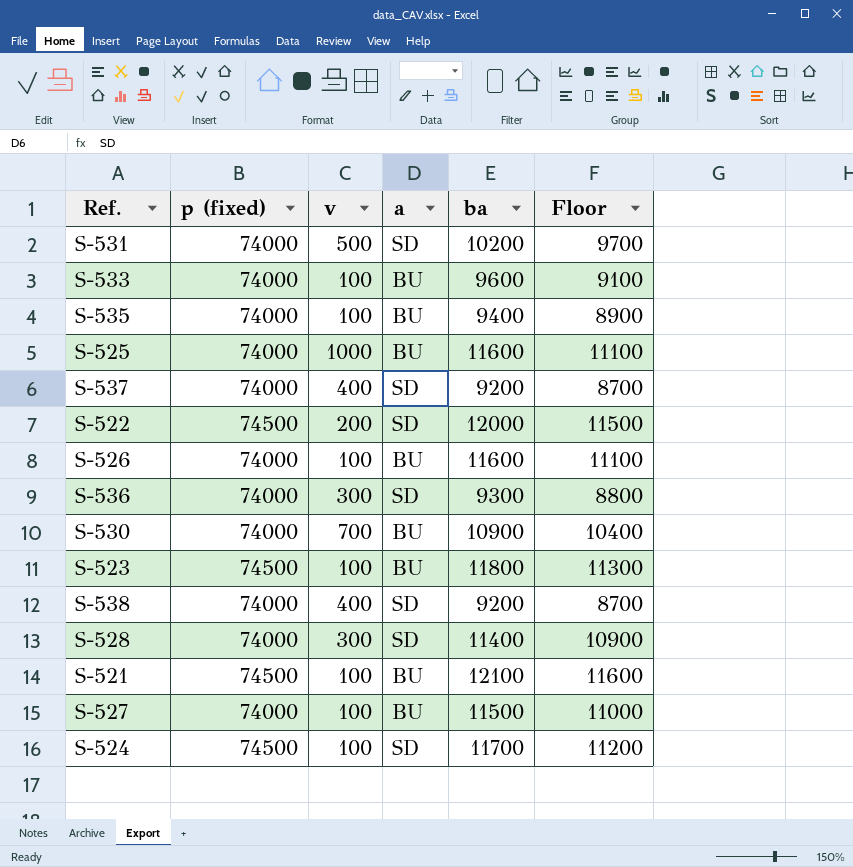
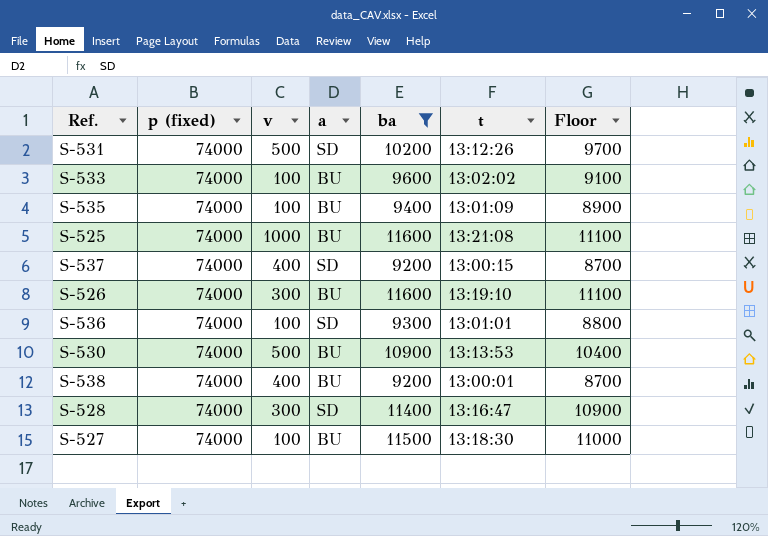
filter: none -> ba <= 11600
column t | position: none -> 6
S-526 | v: 100 -> 300
S-536 | v: 300 -> 100
S-530 | v: 700 -> 500
S-538 | a: SD -> BU

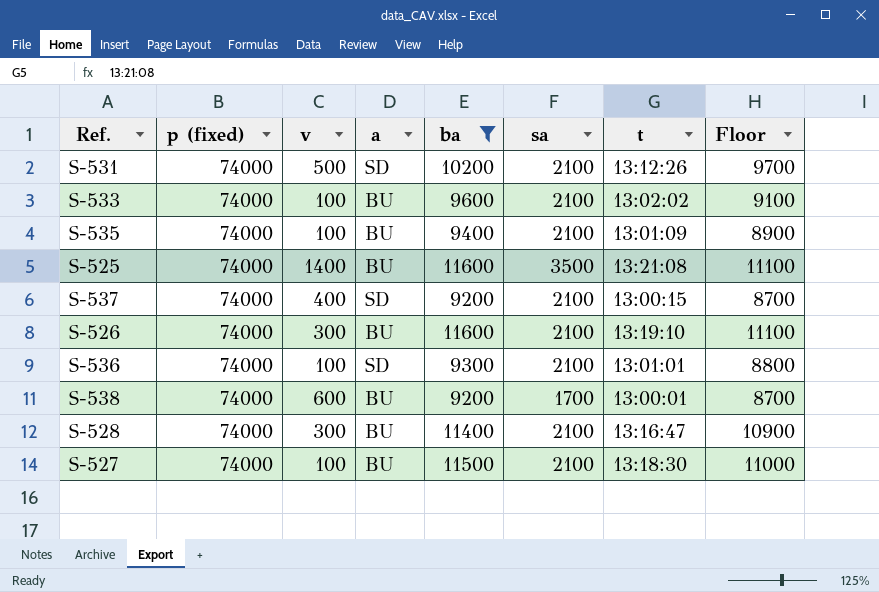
column sa | position: none -> 6
row S-530: 74000 | 500 | BU | 10900 | 13:13:53 | 10400 -> none
S-525 | v: 1000 -> 1400
S-538 | v: 400 -> 600
S-528 | a: SD -> BU

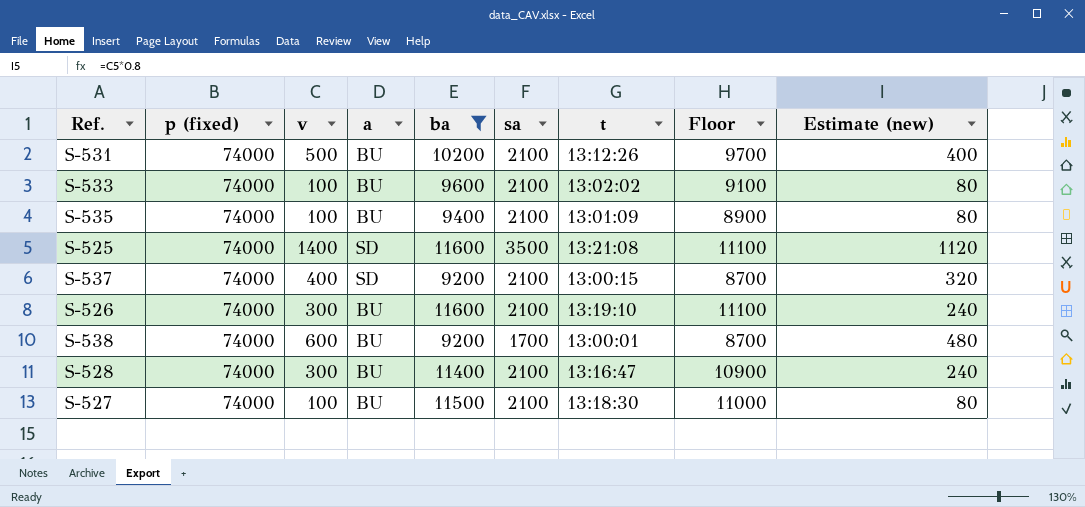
column Estimate (new) | formula: none -> [v] * 0.8
row S-536: 74000 | 100 | SD | 9300 | 2100 | 13:01:01 | 8800 -> none
S-531 | a: SD -> BU
S-525 | a: BU -> SD

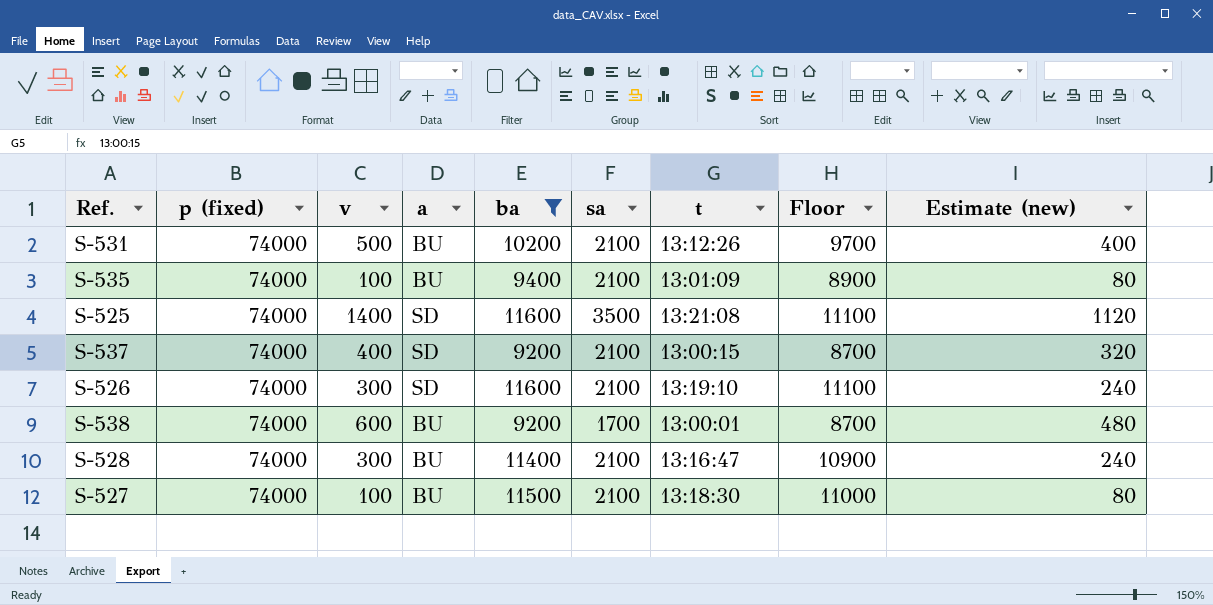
row S-533: 74000 | 100 | BU | 9600 | 2100 | 13:02:02 | 9100 | 80 -> none
S-526 | a: BU -> SD

